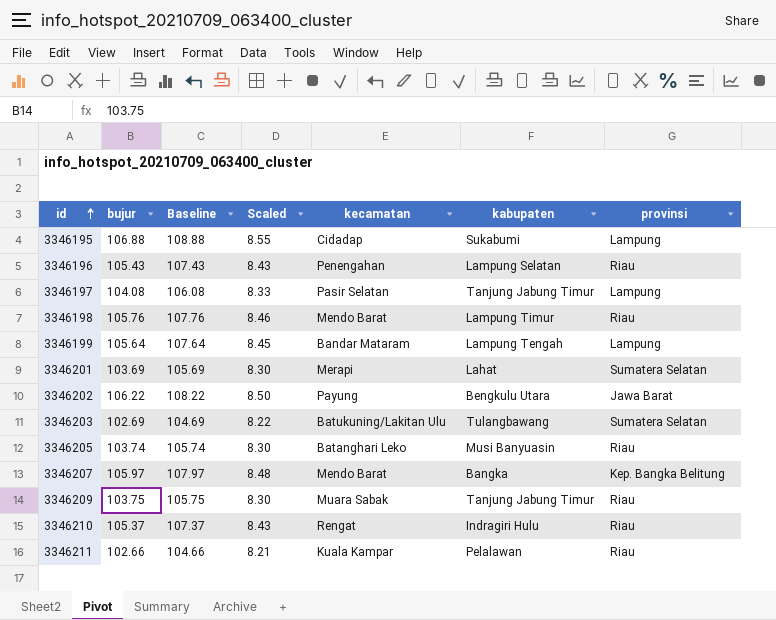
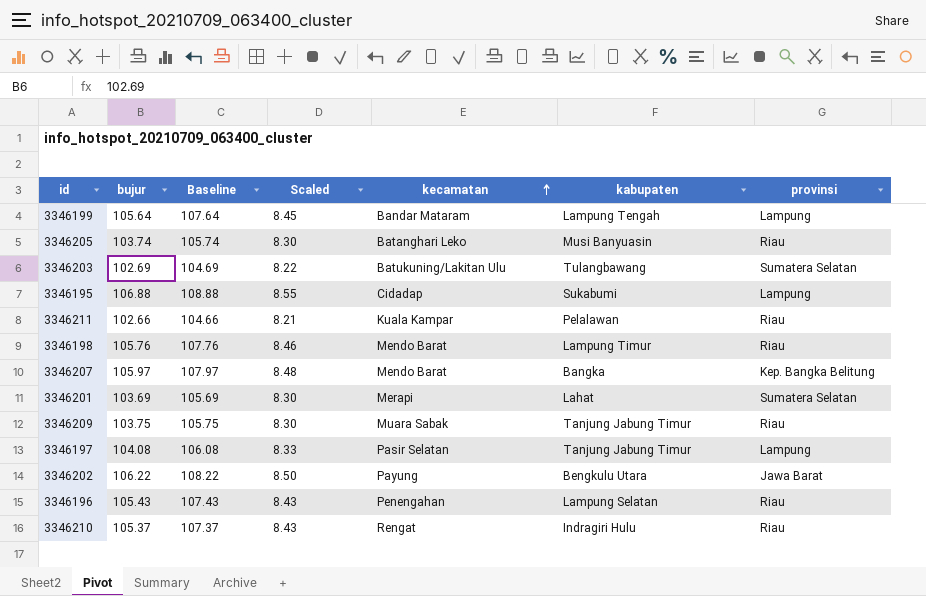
row order: id ascending -> kecamatan ascending

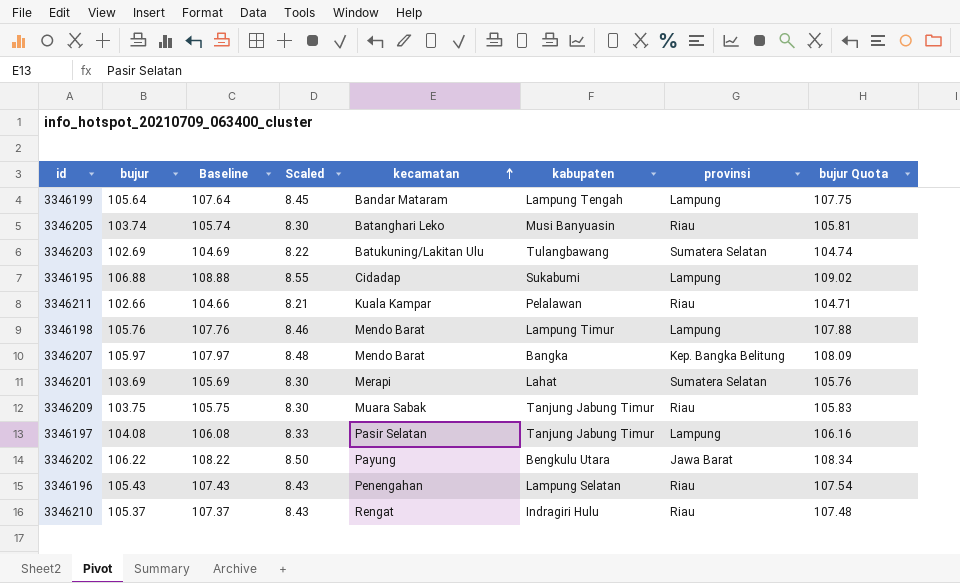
column bujur Quota | formula: none -> [bujur] * 1.02
3346198 | provinsi: Riau -> Lampung

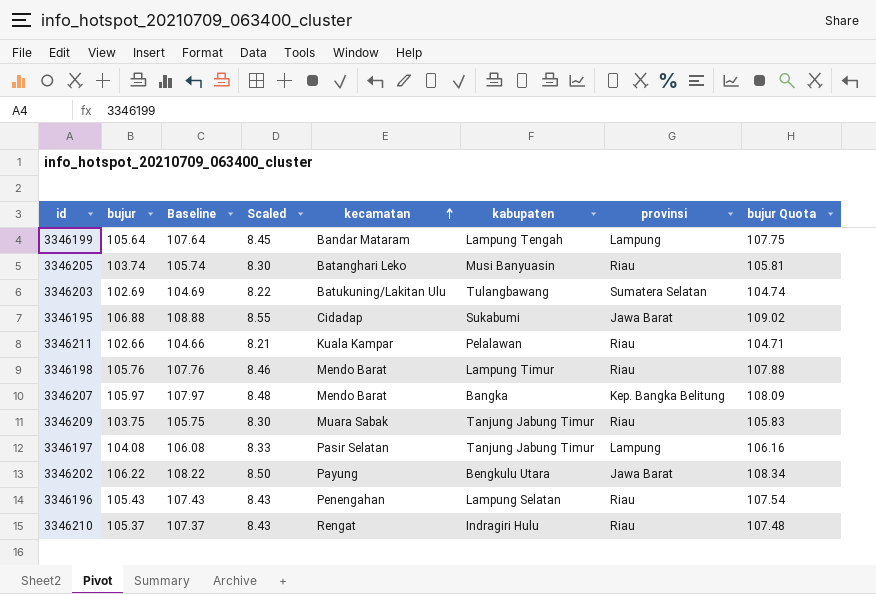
row 3346201: 103.69 | 105.69 | 8.30 | Merapi | Lahat | Sumatera Selatan | 105.76 -> none
3346195 | provinsi: Lampung -> Jawa Barat
3346198 | provinsi: Lampung -> Riau

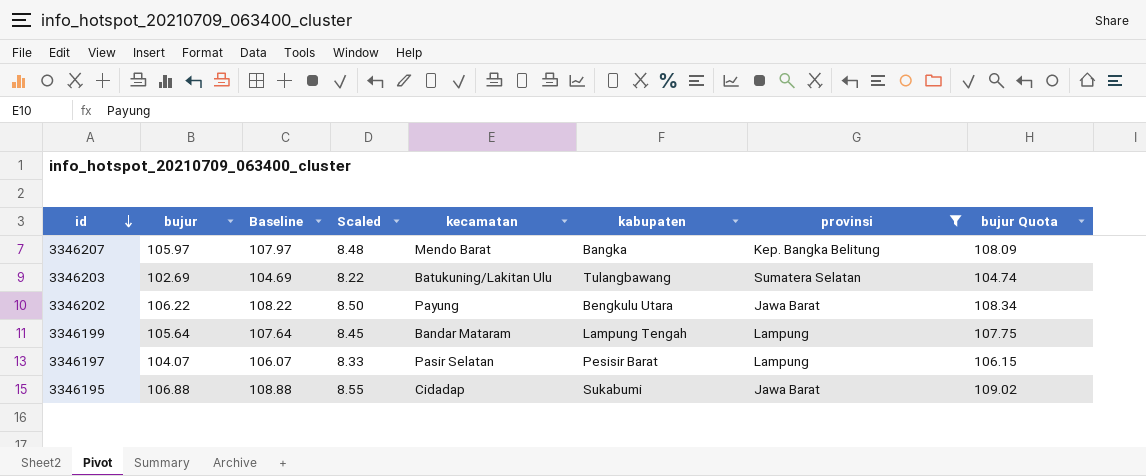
filter: none -> provinsi != Riau
row order: kecamatan ascending -> id descending
3346197 | bujur: 104.08 -> 104.07
3346197 | Baseline: 106.08 -> 106.07
3346197 | kabupaten: Tanjung Jabung Timur -> Pesisir Barat
3346197 | bujur Quota: 106.16 -> 106.15

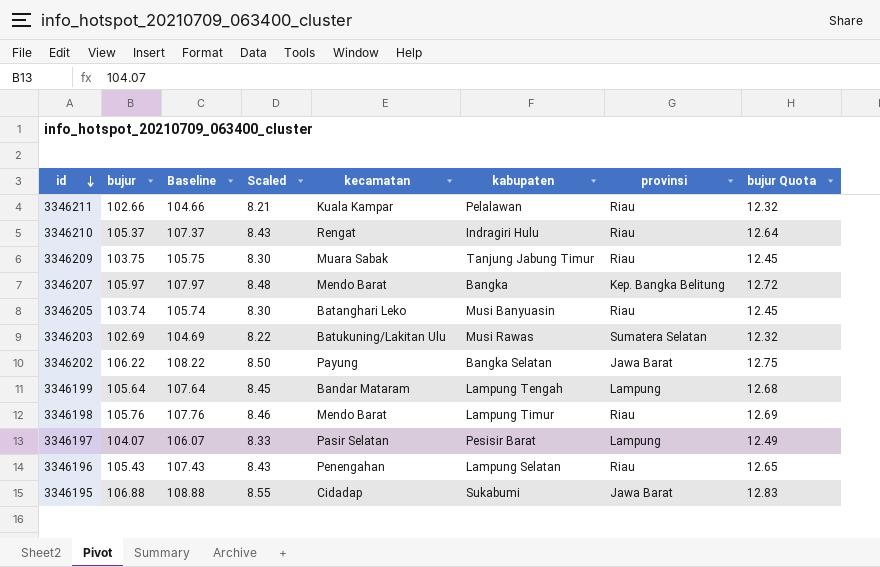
filter: provinsi != Riau -> none
column bujur Quota | formula: [bujur] * 1.02 -> [bujur] * 0.12
3346203 | kabupaten: Tulangbawang -> Musi Rawas
3346202 | kabupaten: Bengkulu Utara -> Bangka Selatan

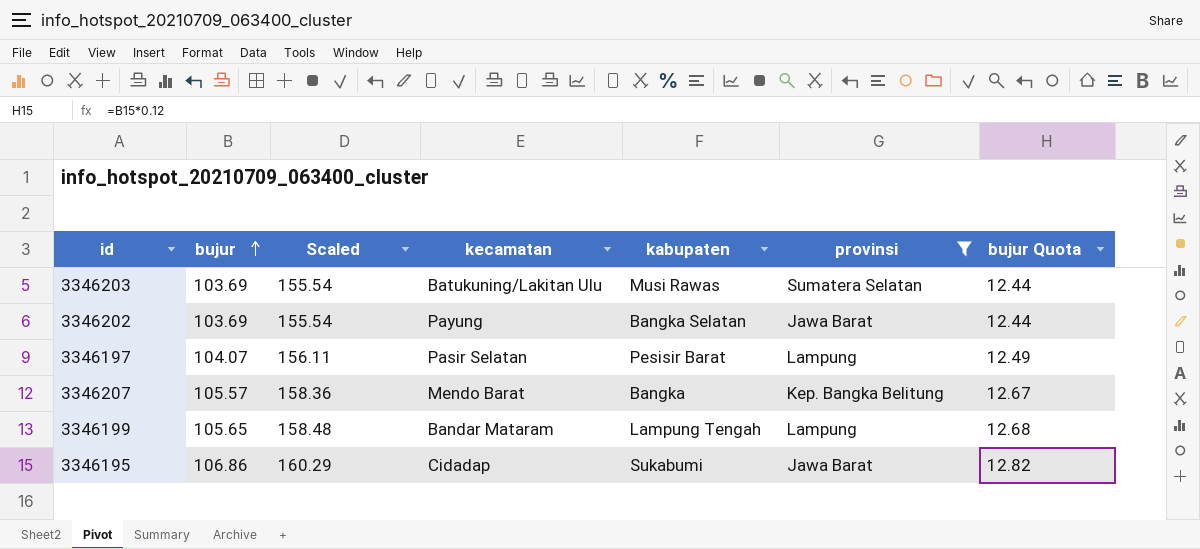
filter: none -> provinsi != Riau
row order: id descending -> bujur ascending
column Baseline | formula: [bujur] + 2 -> none
column Scaled | formula: [bujur] * 0.08 -> [bujur] * 1.5
3346203 | bujur: 102.69 -> 103.69
3346203 | bujur Quota: 12.32 -> 12.44
3346202 | bujur: 106.22 -> 103.69
3346202 | bujur Quota: 12.75 -> 12.44
3346207 | bujur: 105.97 -> 105.57
3346207 | bujur Quota: 12.72 -> 12.67
3346199 | bujur: 105.64 -> 105.65
3346195 | bujur: 106.88 -> 106.86
3346195 | bujur Quota: 12.83 -> 12.82

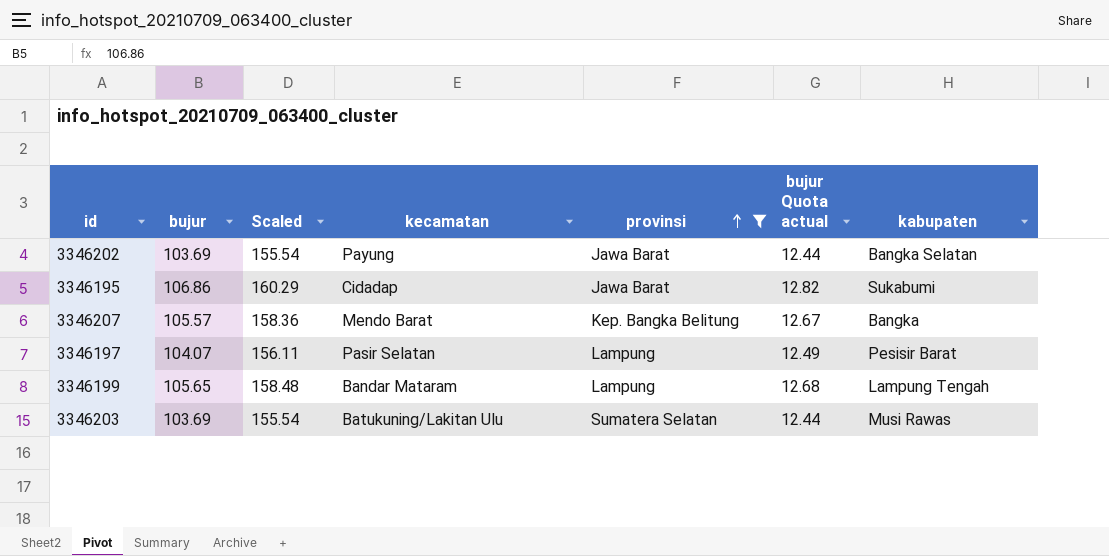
row order: bujur ascending -> provinsi ascending
column name: bujur Quota -> bujur Quota actual
column kabupaten | position: 5 -> 7

